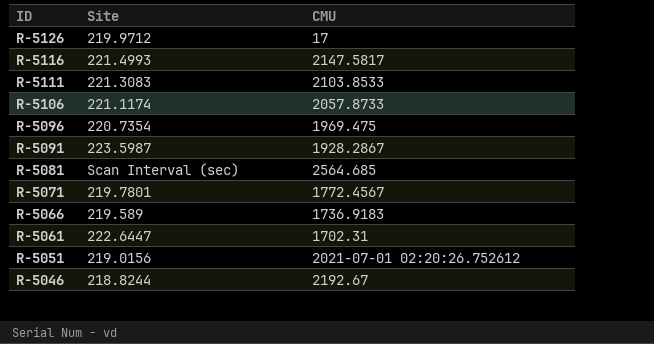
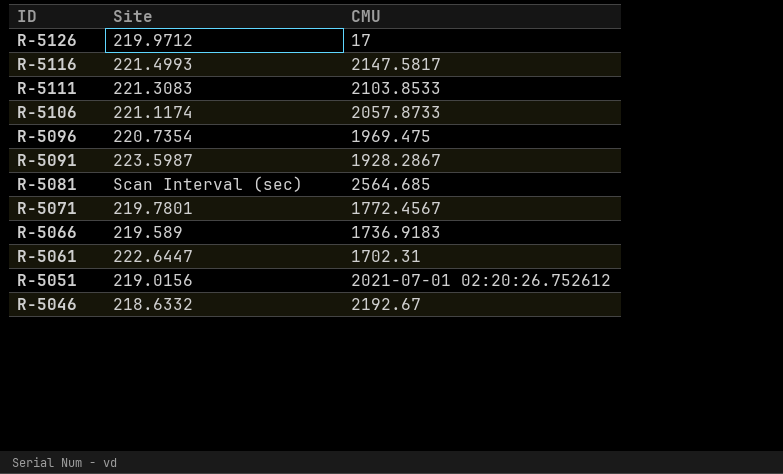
R-5046 | Site: 218.8244 -> 218.6332

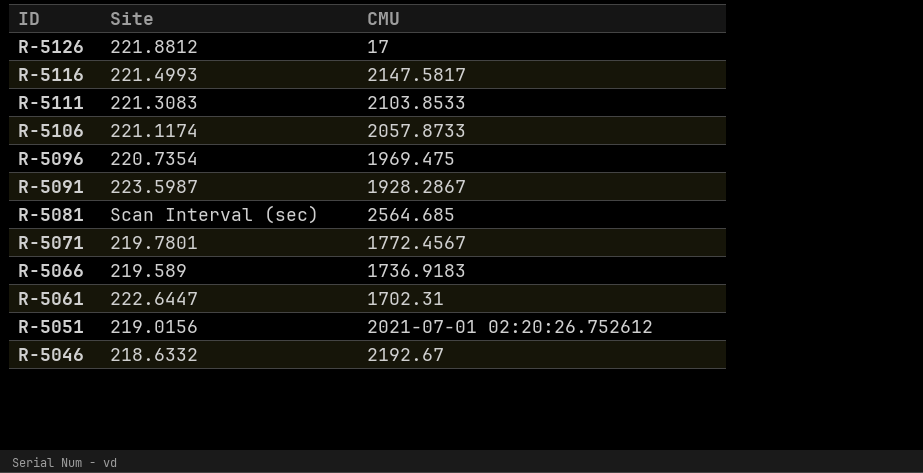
R-5126 | Site: 219.9712 -> 221.8812

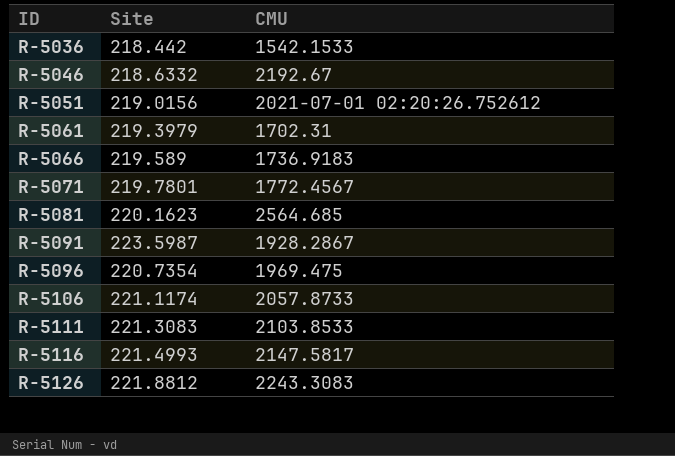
row order: ID descending -> ID ascending
row R-5036: none -> 218.442 | 1542.1533
R-5061 | Site: 222.6447 -> 219.3979
R-5081 | Site: Scan Interval (sec) -> 220.1623
R-5126 | CMU: 17 -> 2243.3083

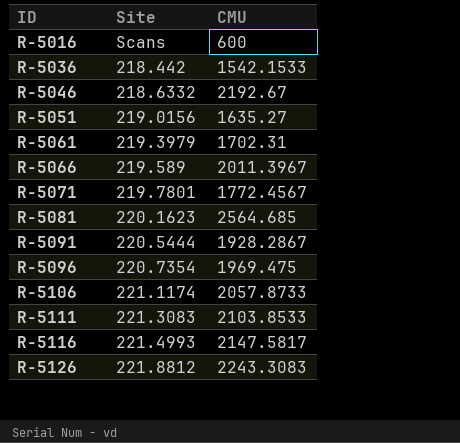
row R-5016: none -> Scans | 600
R-5051 | CMU: 2021-07-01 02:20:26.752612 -> 1635.27
R-5066 | CMU: 1736.9183 -> 2011.3967
R-5091 | Site: 223.5987 -> 220.5444

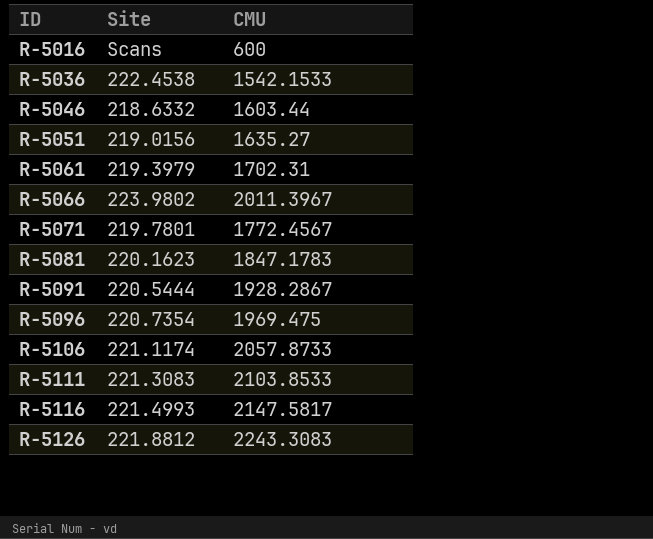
R-5036 | Site: 218.442 -> 222.4538
R-5046 | CMU: 2192.67 -> 1603.44
R-5066 | Site: 219.589 -> 223.9802
R-5081 | CMU: 2564.685 -> 1847.1783

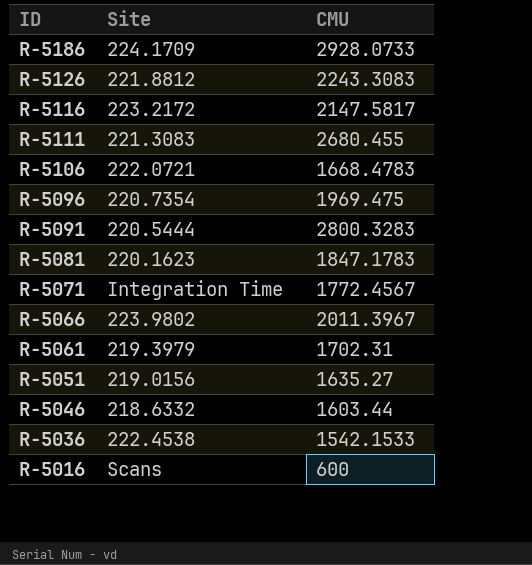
row order: ID ascending -> ID descending
row R-5186: none -> 224.1709 | 2928.0733
R-5116 | Site: 221.4993 -> 223.2172
R-5111 | CMU: 2103.8533 -> 2680.455
R-5106 | Site: 221.1174 -> 222.0721
R-5106 | CMU: 2057.8733 -> 1668.4783
R-5091 | CMU: 1928.2867 -> 2800.3283
R-5071 | Site: 219.7801 -> Integration Time

